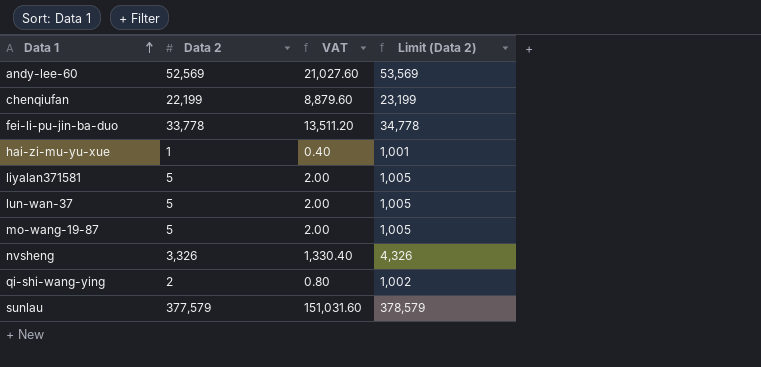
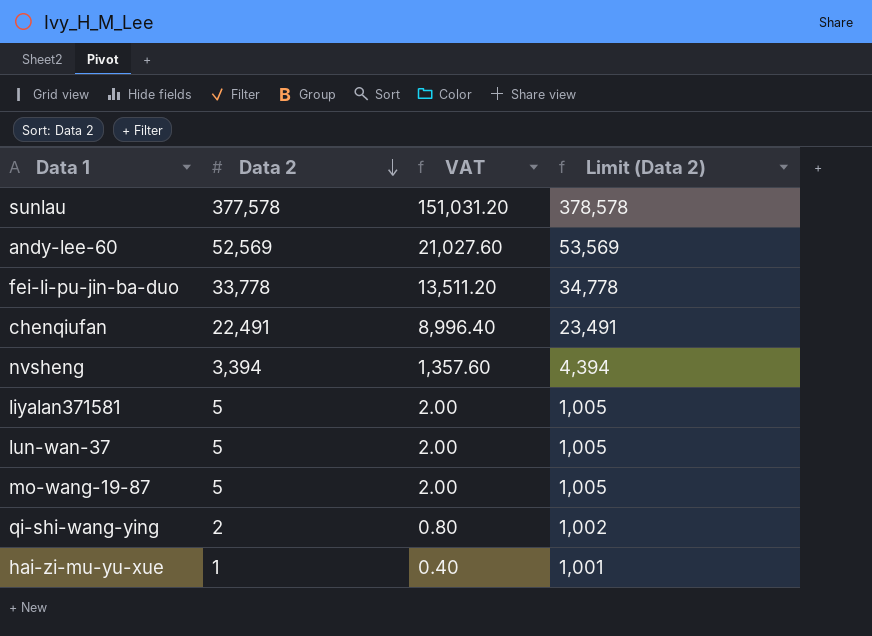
row order: Data 1 ascending -> Data 2 descending
sunlau | Data 2: 377,579 -> 377,578
sunlau | VAT: 151,031.60 -> 151,031.20
sunlau | Limit (Data 2): 378,579 -> 378,578
chenqiufan | Data 2: 22,199 -> 22,491
chenqiufan | VAT: 8,879.60 -> 8,996.40
chenqiufan | Limit (Data 2): 23,199 -> 23,491
nvsheng | Data 2: 3,326 -> 3,394
nvsheng | VAT: 1,330.40 -> 1,357.60
nvsheng | Limit (Data 2): 4,326 -> 4,394

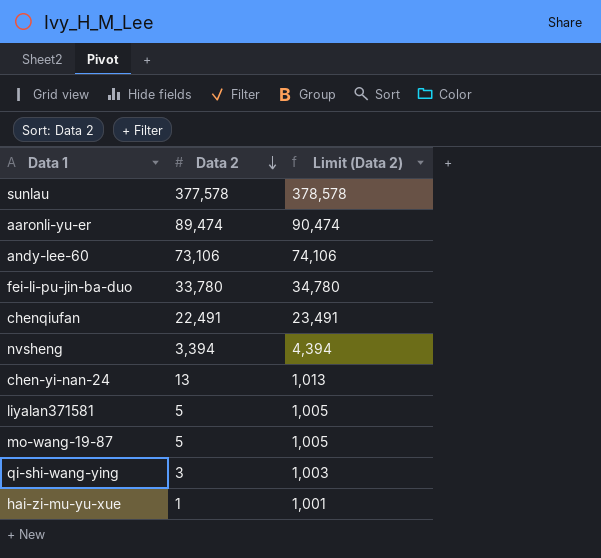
column VAT | formula: [Data 2] * 0.4 -> none
row lun-wan-37: 5 | 2.00 | 1,005 -> none
row aaronli-yu-er: none -> 89,474 | 90,474
andy-lee-60 | Data 2: 52,569 -> 73,106
andy-lee-60 | Limit (Data 2): 53,569 -> 74,106
fei-li-pu-jin-ba-duo | Data 2: 33,778 -> 33,780
fei-li-pu-jin-ba-duo | Limit (Data 2): 34,778 -> 34,780
row chen-yi-nan-24: none -> 13 | 1,013
qi-shi-wang-ying | Data 2: 2 -> 3
qi-shi-wang-ying | Limit (Data 2): 1,002 -> 1,003

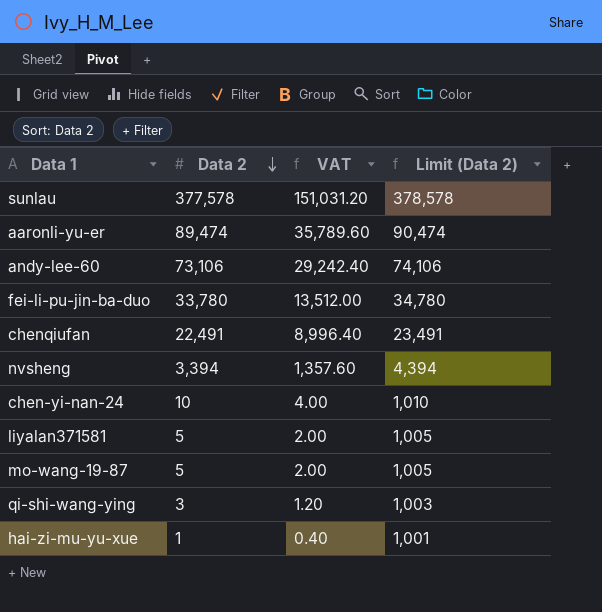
column VAT | formula: none -> [Data 2] * 0.4
chen-yi-nan-24 | Data 2: 13 -> 10
chen-yi-nan-24 | Limit (Data 2): 1,013 -> 1,010

